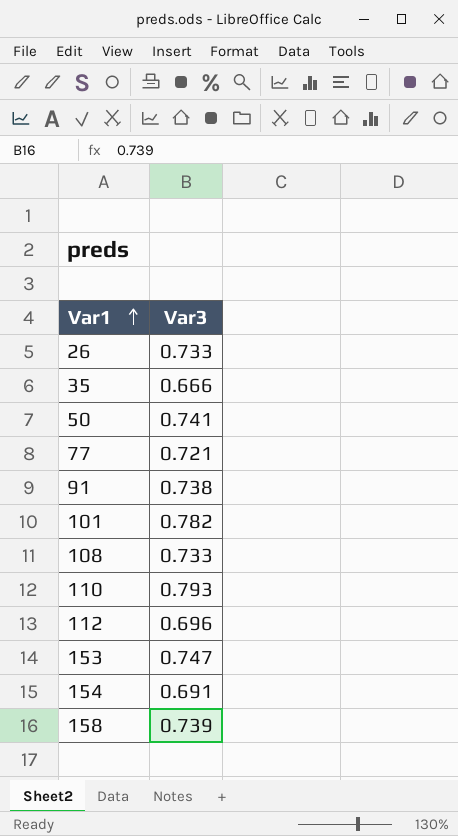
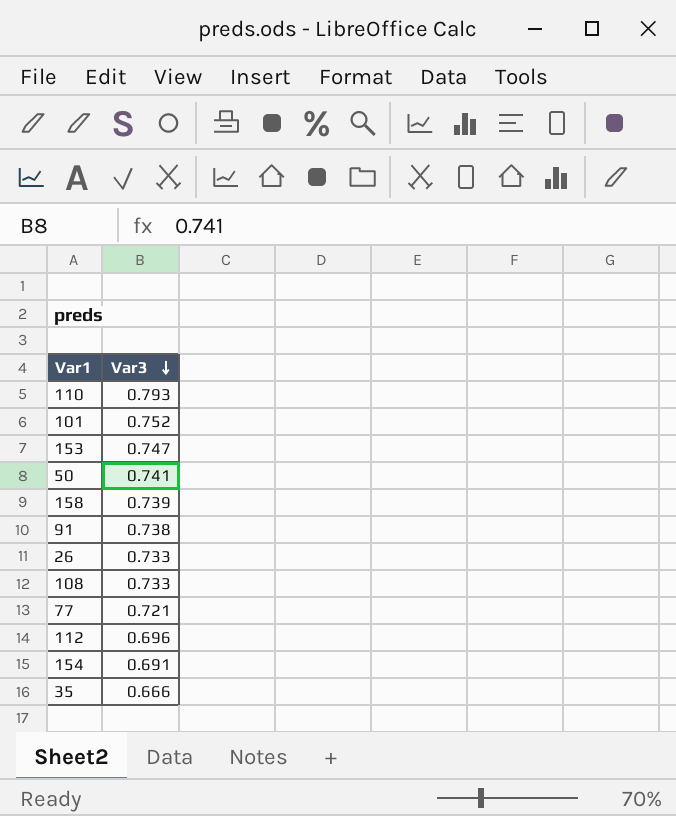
row order: Var1 ascending -> Var3 descending
101 | Var3: 0.782 -> 0.752

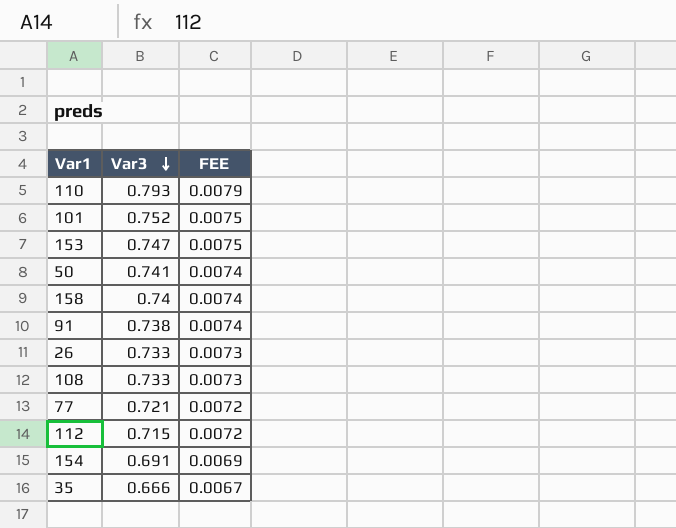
column FEE | formula: none -> [Var3] * 0.01
158 | Var3: 0.739 -> 0.74
112 | Var3: 0.696 -> 0.715

